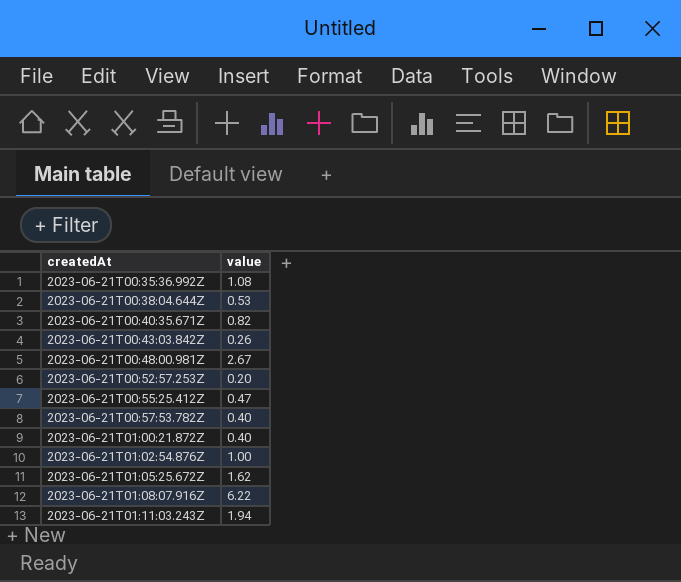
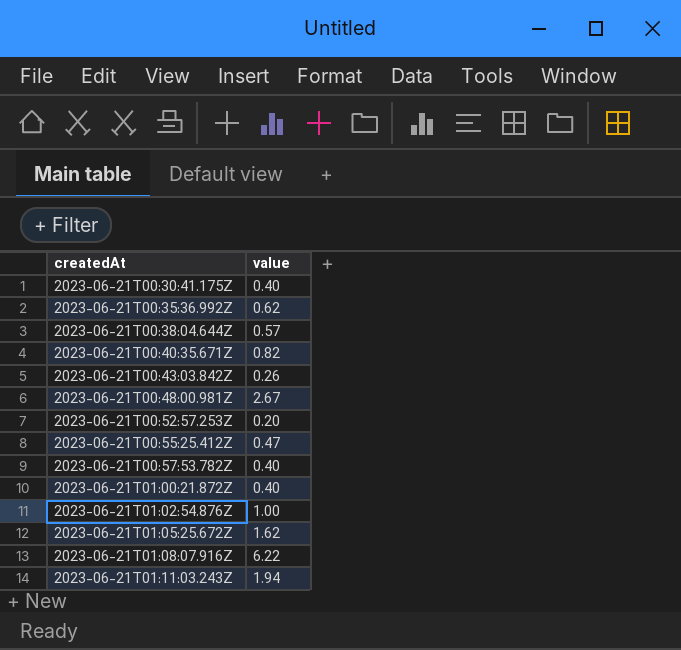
row 2023-06-21T00:30:41.175Z: none -> 0.40
2023-06-21T00:35:36.992Z | value: 1.08 -> 0.62
2023-06-21T00:38:04.644Z | value: 0.53 -> 0.57

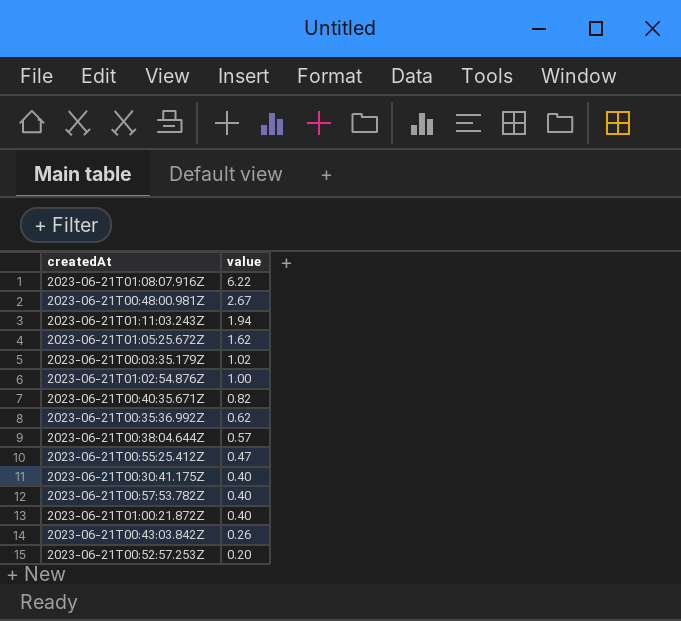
row order: createdAt ascending -> value descending
row 2023-06-21T00:03:35.179Z: none -> 1.02

